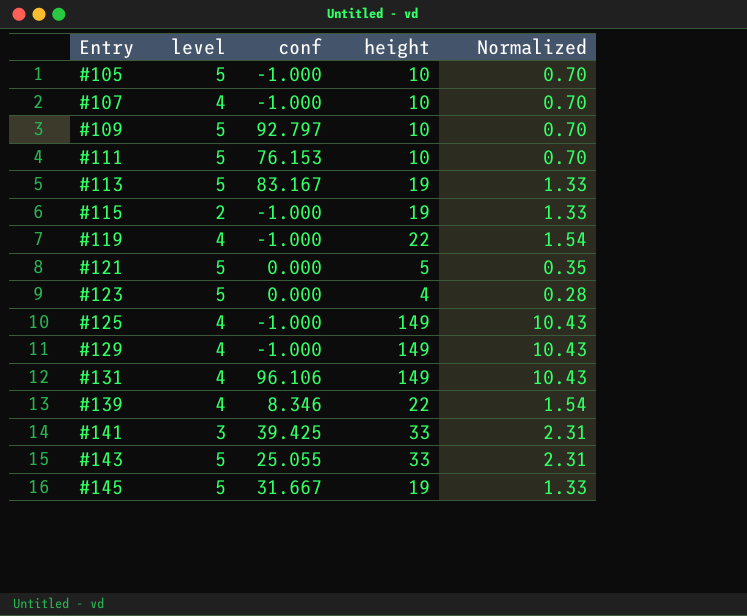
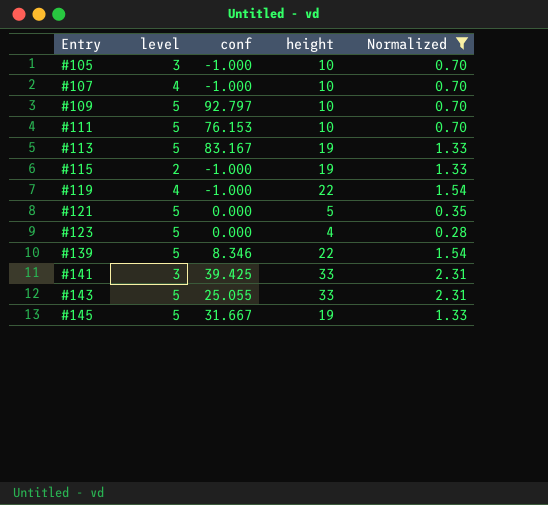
filter: none -> Normalized != 10.43
#105 | level: 5 -> 3
#139 | level: 4 -> 5

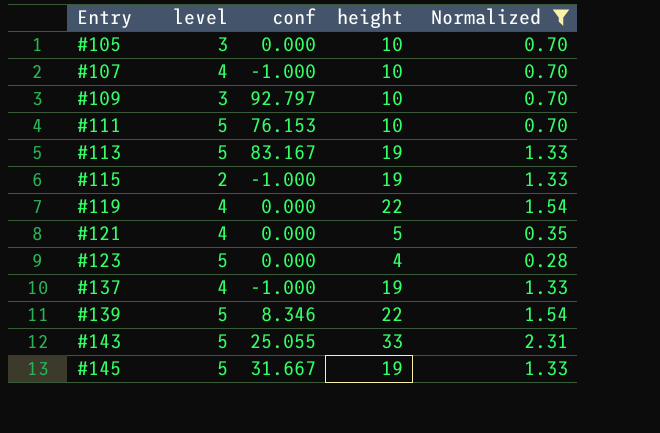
row #141: 3 | 39.425 | 33 | 2.31 -> none
#105 | conf: -1.000 -> 0.000
#109 | level: 5 -> 3
#119 | conf: -1.000 -> 0.000
#121 | level: 5 -> 4
row #137: none -> 4 | -1.000 | 19 | 1.33

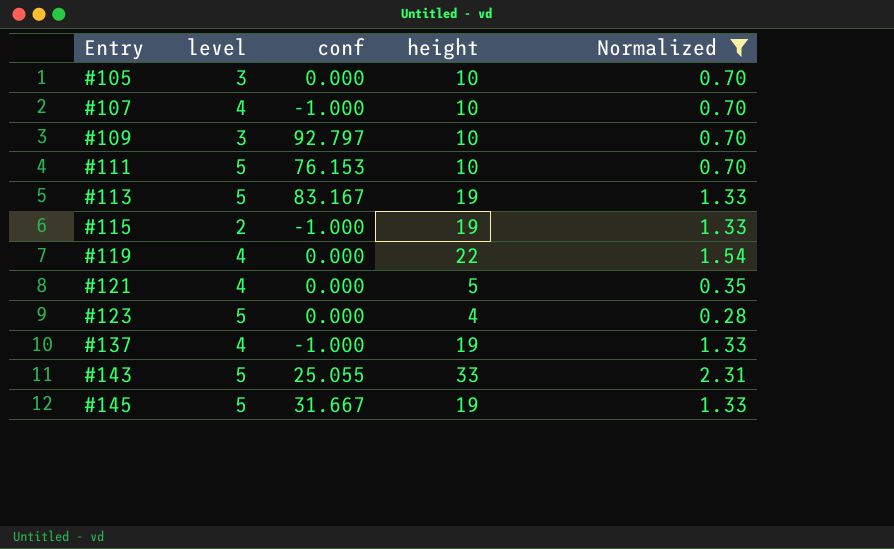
row #139: 5 | 8.346 | 22 | 1.54 -> none

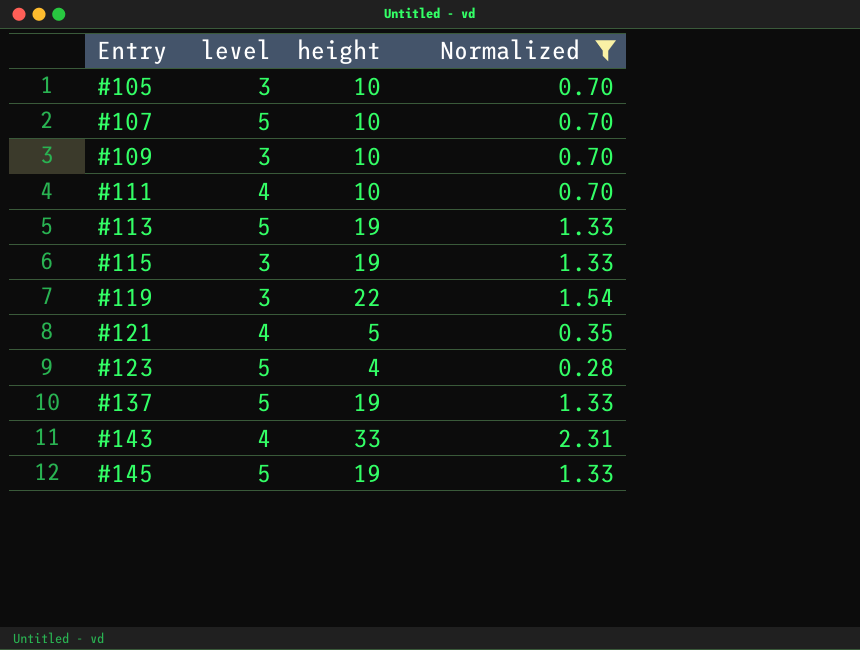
column conf | position: 3 -> none
#107 | level: 4 -> 5
#111 | level: 5 -> 4
#115 | level: 2 -> 3
#119 | level: 4 -> 3
#137 | level: 4 -> 5
#143 | level: 5 -> 4

